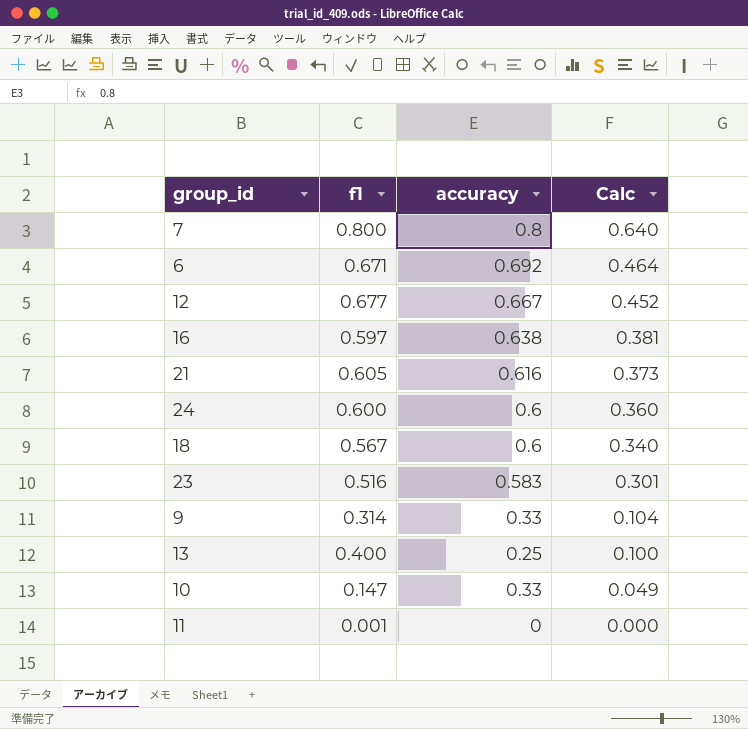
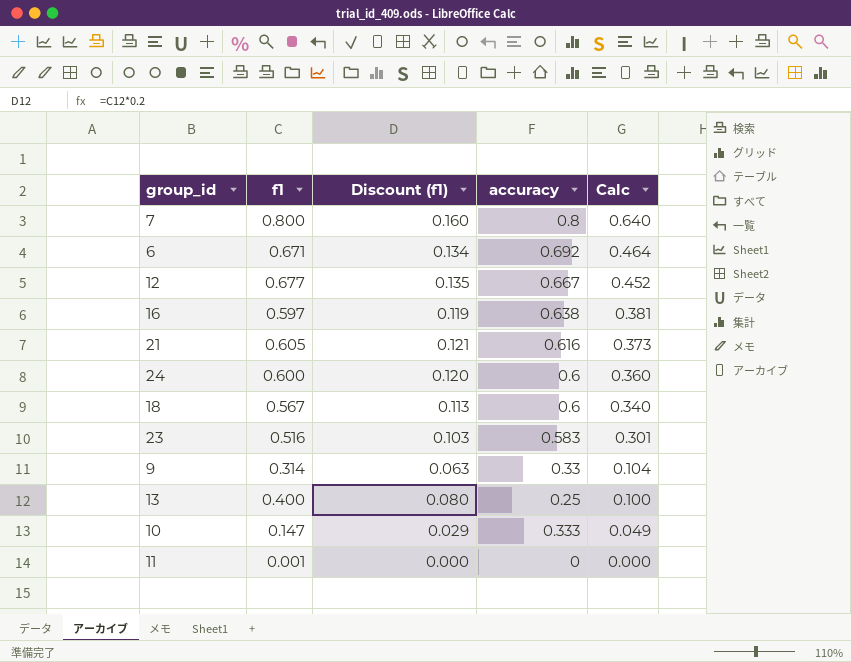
column Discount (f1) | formula: none -> [f1] * 0.2
10 | accuracy: 0.33 -> 0.333

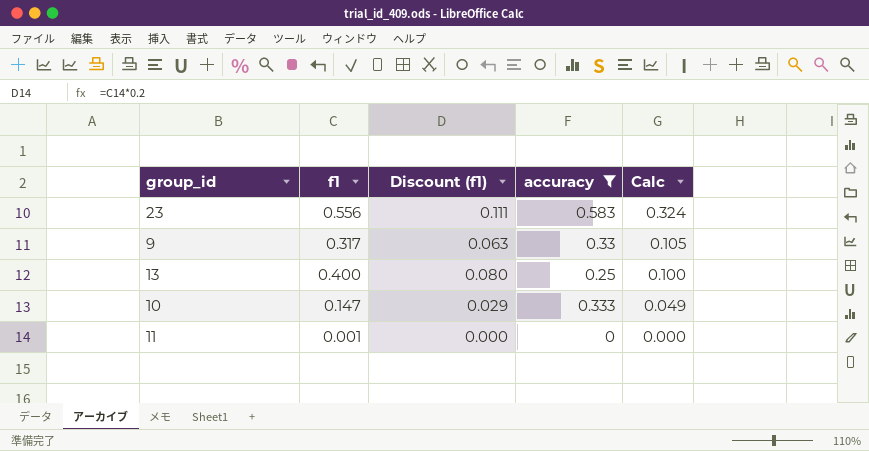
filter: none -> accuracy <= 0.583
23 | f1: 0.516 -> 0.556
23 | Discount (f1): 0.103 -> 0.111
23 | Calc: 0.301 -> 0.324
9 | f1: 0.314 -> 0.317
9 | Calc: 0.104 -> 0.105

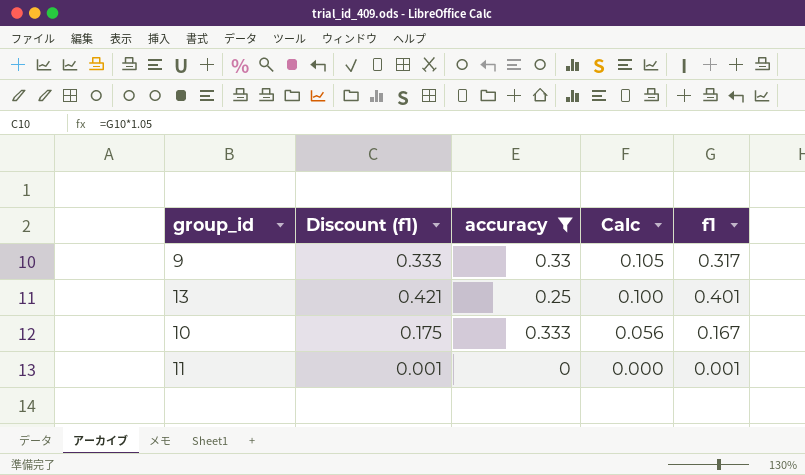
column Discount (f1) | formula: [f1] * 0.2 -> [f1] * 1.05
column f1 | position: 2 -> 5
row 23: 0.556 | 0.111 | 0.583 | 0.324 -> none
13 | f1: 0.400 -> 0.401
10 | Calc: 0.049 -> 0.056
10 | f1: 0.147 -> 0.167

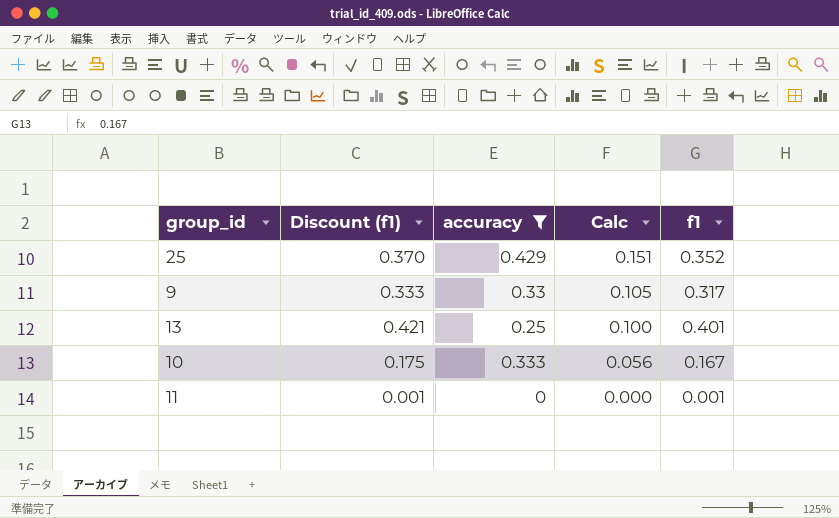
row 25: none -> 0.370 | 0.429 | 0.151 | 0.352

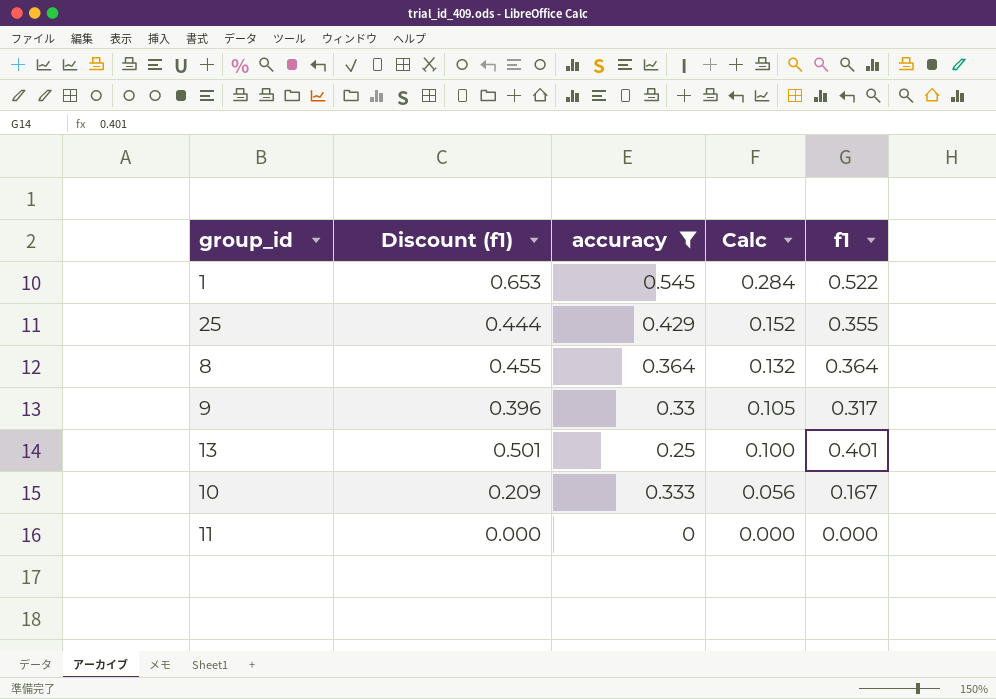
column Discount (f1) | formula: [f1] * 1.05 -> [f1] * 1.25
row 1: none -> 0.653 | 0.545 | 0.284 | 0.522
25 | Calc: 0.151 -> 0.152
25 | f1: 0.352 -> 0.355
row 8: none -> 0.455 | 0.364 | 0.132 | 0.364
11 | f1: 0.001 -> 0.000

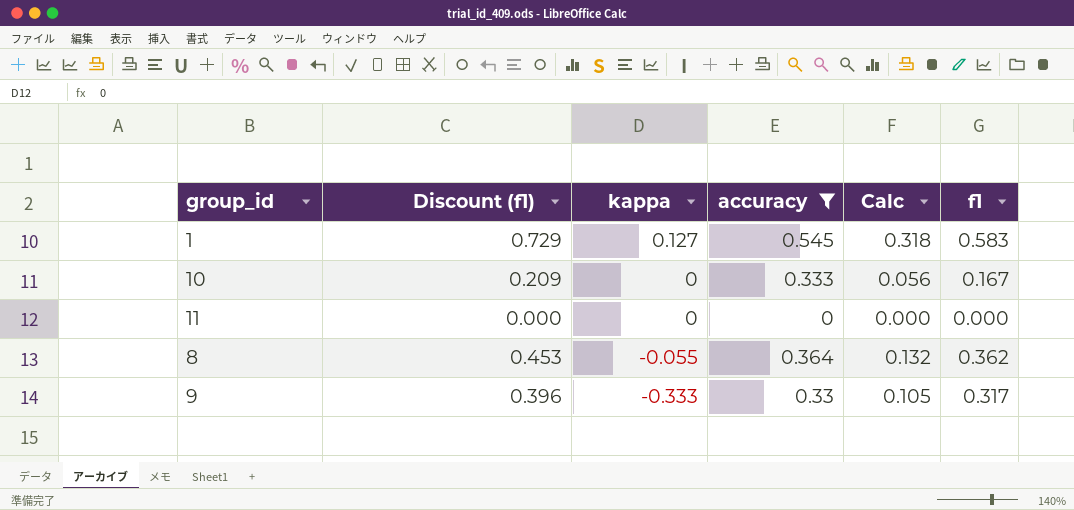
row order: Calc descending -> kappa descending
column kappa | position: none -> 3
row 25: 0.444 | 0.429 | 0.152 | 0.355 -> none
row 13: 0.501 | 0.25 | 0.100 | 0.401 -> none
1 | Discount (f1): 0.653 -> 0.729
1 | Calc: 0.284 -> 0.318
1 | f1: 0.522 -> 0.583
8 | Discount (f1): 0.455 -> 0.453
8 | f1: 0.364 -> 0.362

